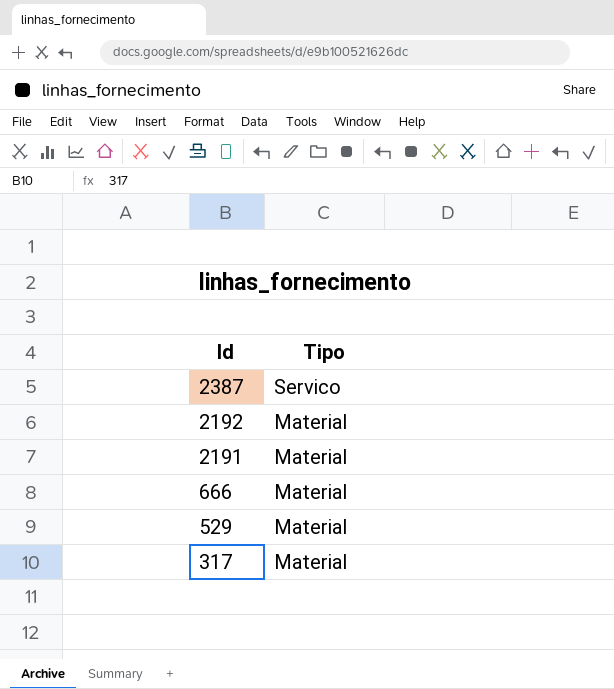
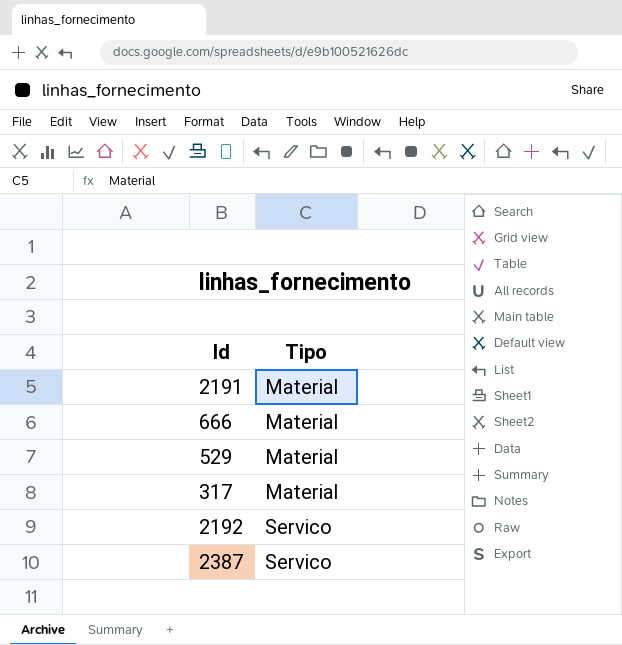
row order: Id descending -> Tipo ascending
2192 | Tipo: Material -> Servico

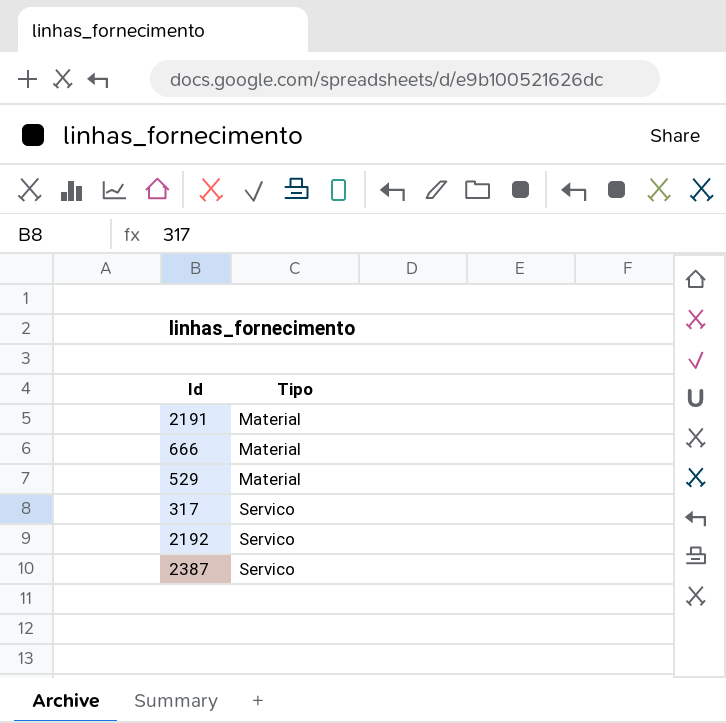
317 | Tipo: Material -> Servico

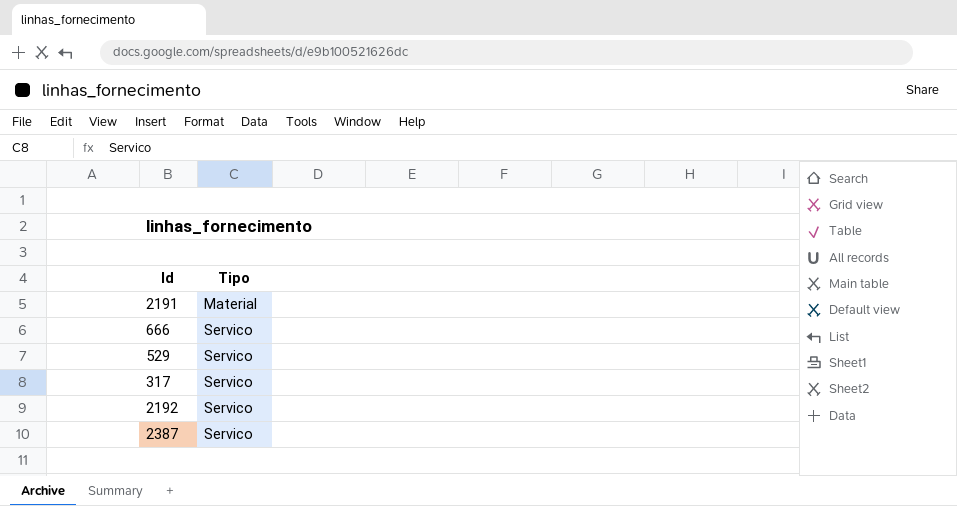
666 | Tipo: Material -> Servico
529 | Tipo: Material -> Servico

